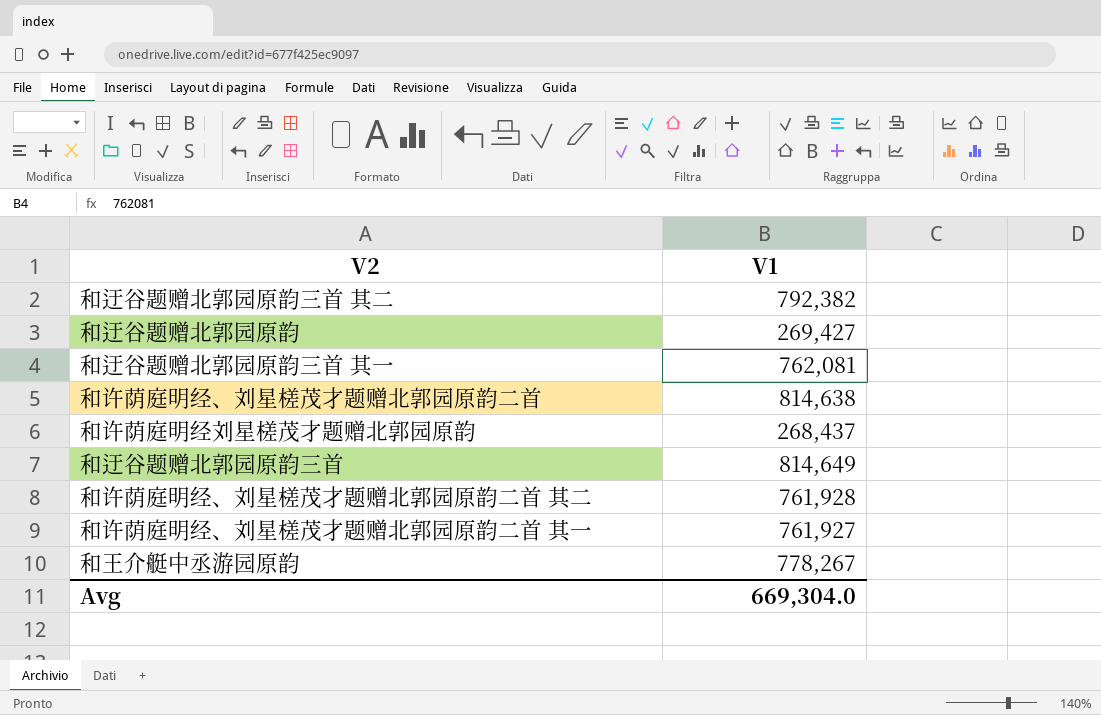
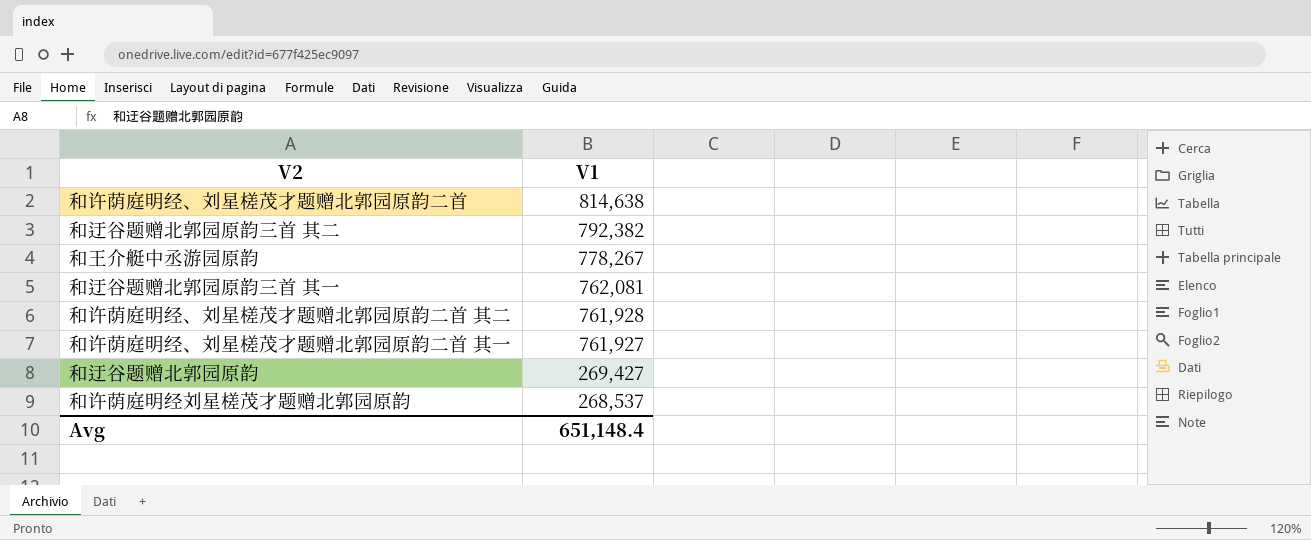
row order: none -> V1 descending
row 和迂谷题赠北郭园原韵三首: 814,649 -> none
和许荫庭明经刘星槎茂才题赠北郭园原韵 | V1: 268,437 -> 268,537
Avg | V1: 669,304.0 -> 651,148.4

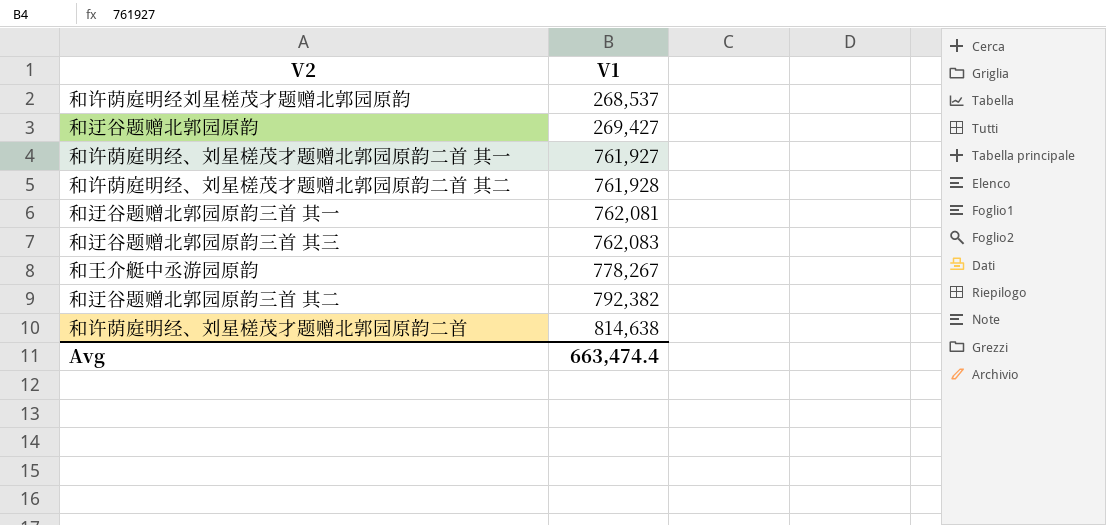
row order: V1 descending -> V1 ascending
row 和迂谷题赠北郭园原韵三首 其三: none -> 762,083
Avg | V1: 651,148.4 -> 663,474.4

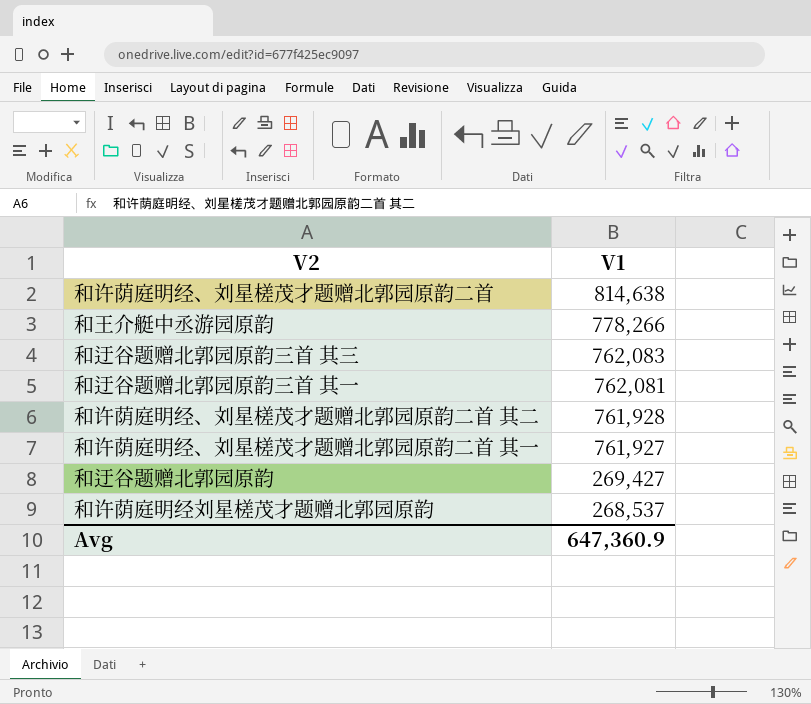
row order: V1 ascending -> V1 descending
row 和迂谷题赠北郭园原韵三首 其二: 792,382 -> none
和王介艇中丞游园原韵 | V1: 778,267 -> 778,266
Avg | V1: 663,474.4 -> 647,360.9

